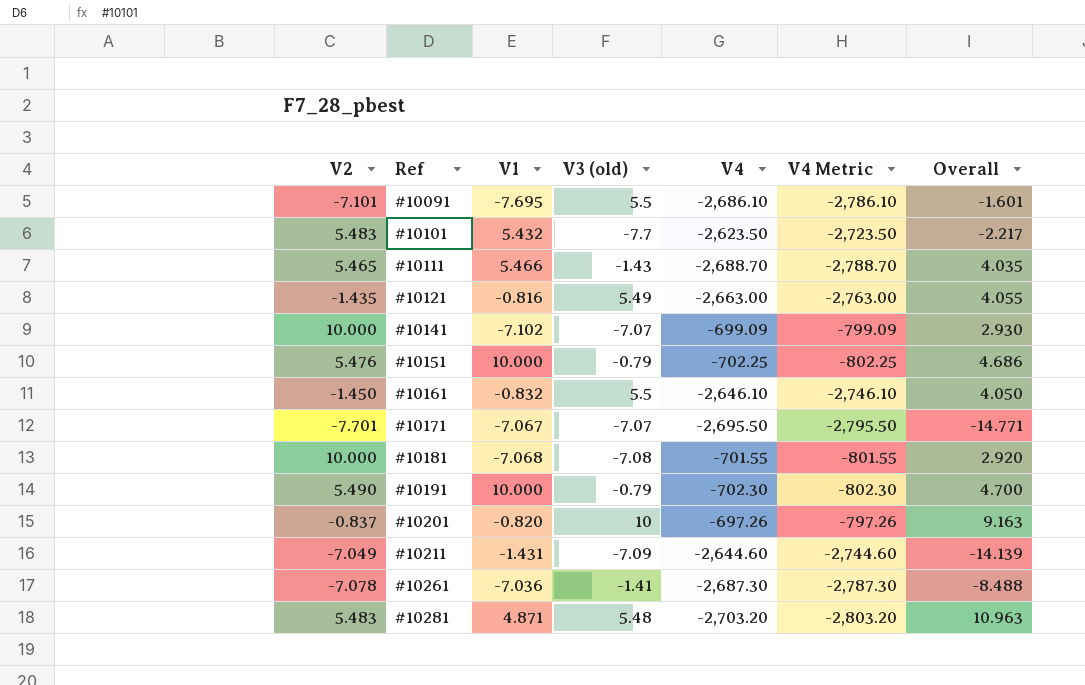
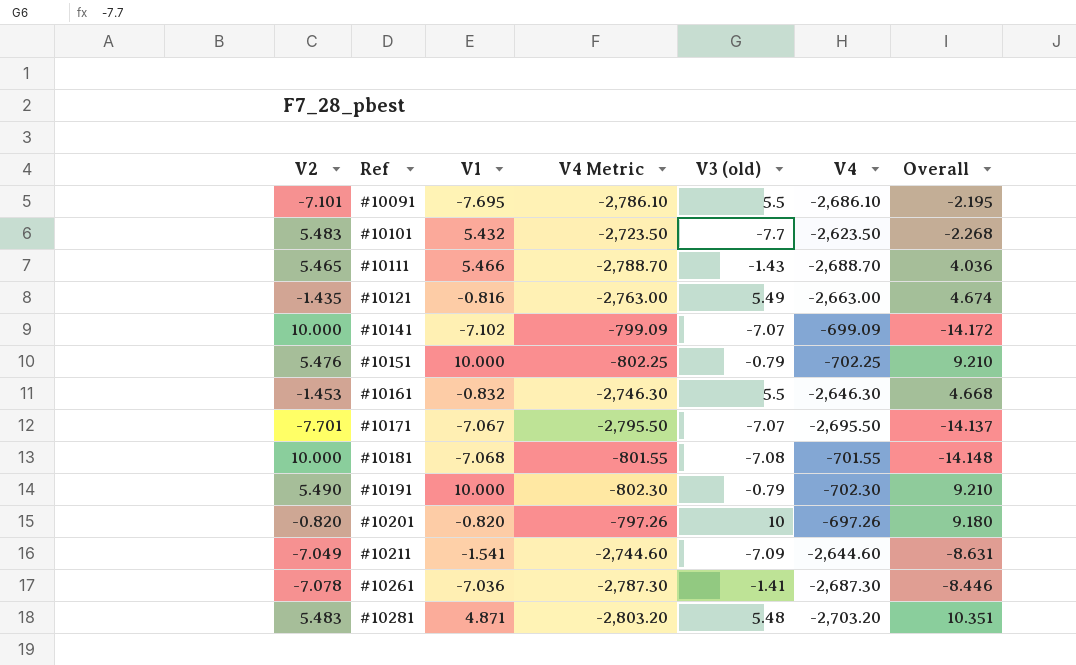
column V4 Metric | position: 6 -> 4
column Overall | formula: [V2] + [V3 (old)] -> [V1] + [V3 (old)]
#10161 | V2: -1.450 -> -1.453
#10161 | V4 Metric: -2,746.10 -> -2,746.30
#10161 | V4: -2,646.10 -> -2,646.30
#10201 | V2: -0.837 -> -0.820
#10211 | V1: -1.431 -> -1.541

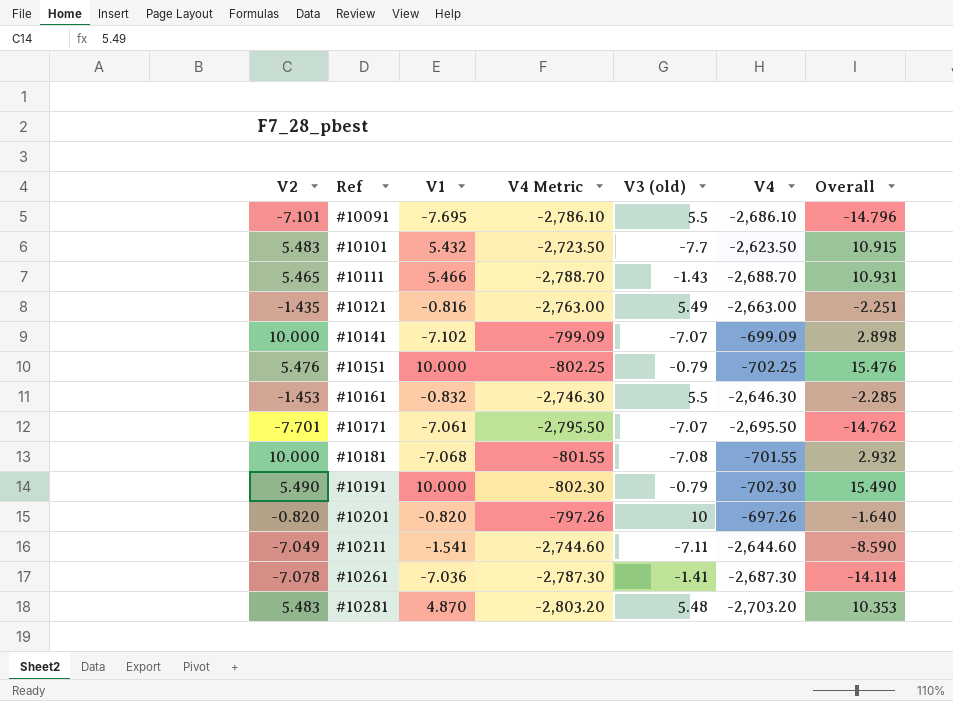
column Overall | formula: [V1] + [V3 (old)] -> [V2] + [V1]
#10171 | V1: -7.067 -> -7.061
#10211 | V3 (old): -7.09 -> -7.11
#10281 | V1: 4.871 -> 4.870

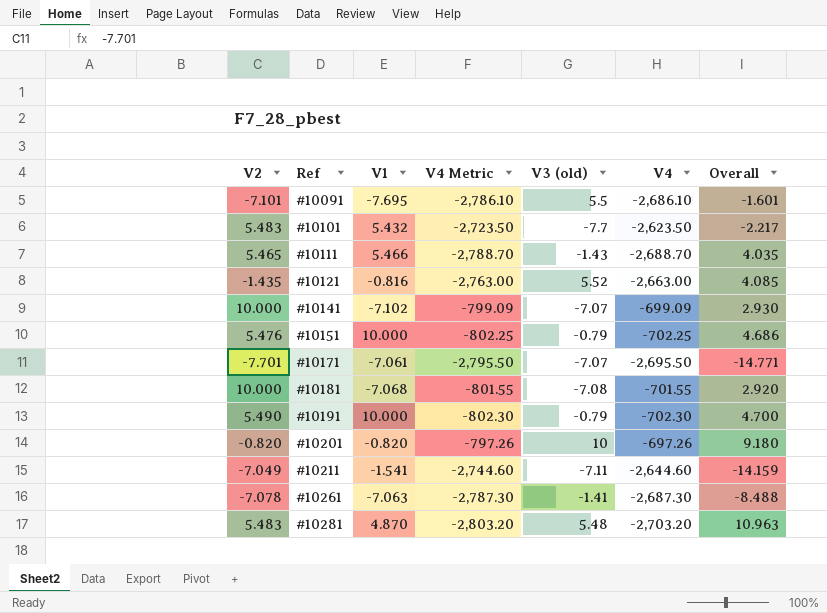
column Overall | formula: [V2] + [V1] -> [V2] + [V3 (old)]
row #10161: -1.453 | -0.832 | -2,746.30 | 5.5 | -2,646.30 | -2.285 -> none
#10121 | V3 (old): 5.49 -> 5.52
#10261 | V1: -7.036 -> -7.063

